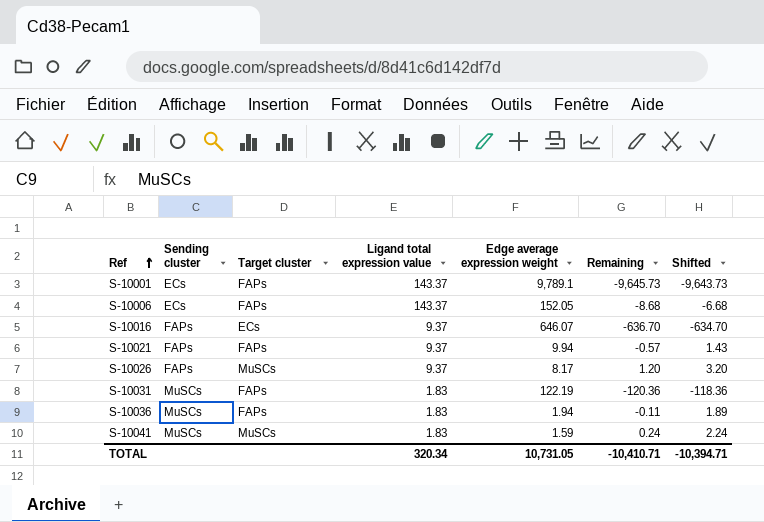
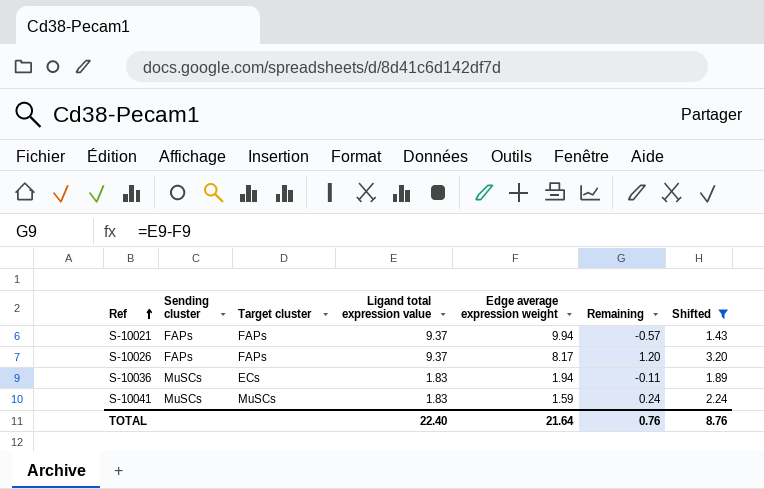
filter: none -> Shifted >= 1.43
S-10026 | Target cluster: MuSCs -> FAPs
S-10036 | Target cluster: FAPs -> ECs
TOTAL | Ligand total expression value: 320.34 -> 22.40
TOTAL | Edge average expression weight: 10,731.05 -> 21.64
TOTAL | Remaining: -10,410.71 -> 0.76
TOTAL | Shifted: -10,394.71 -> 8.76

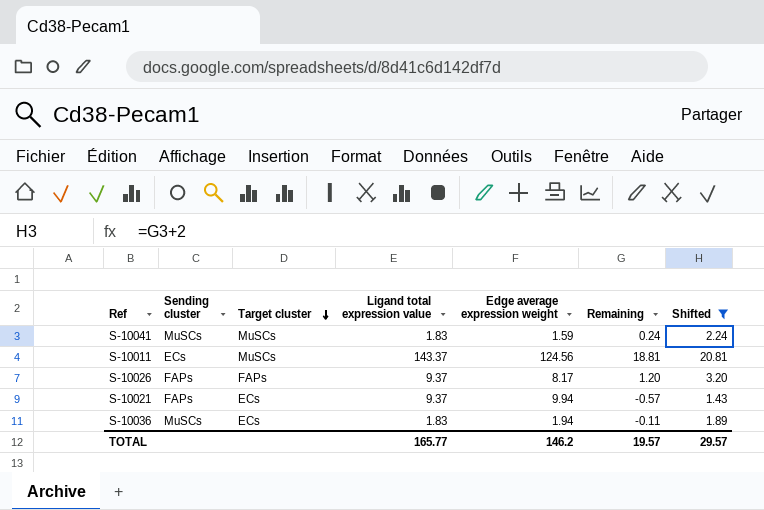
row order: Ref ascending -> Target cluster descending
row S-10011: none -> ECs | MuSCs | 143.37 | 124.56 | 18.81 | 20.81
S-10021 | Target cluster: FAPs -> ECs
TOTAL | Ligand total expression value: 22.40 -> 165.77
TOTAL | Edge average expression weight: 21.64 -> 146.2
TOTAL | Remaining: 0.76 -> 19.57
TOTAL | Shifted: 8.76 -> 29.57

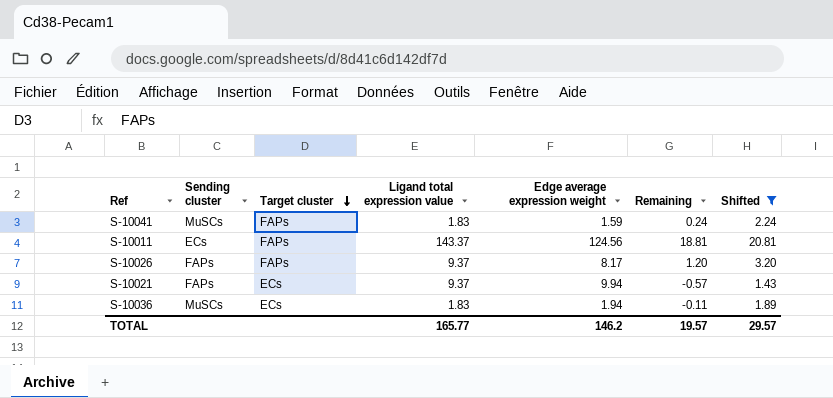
S-10041 | Target cluster: MuSCs -> FAPs
S-10011 | Target cluster: MuSCs -> FAPs

